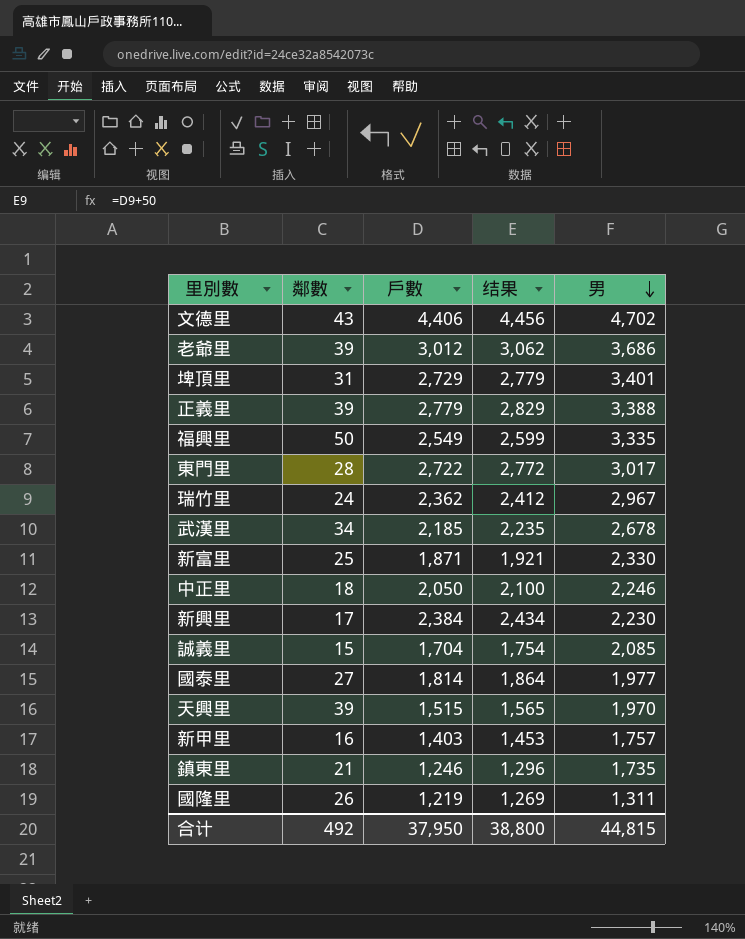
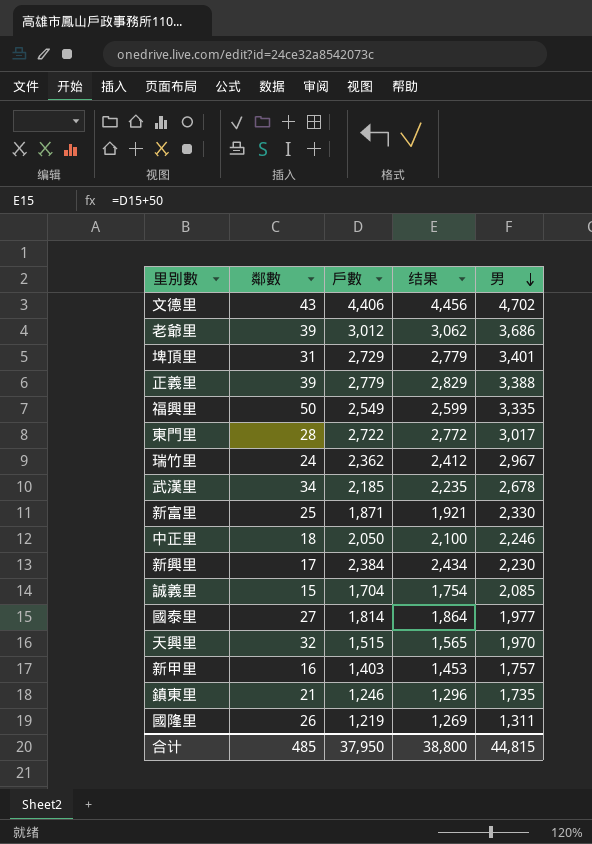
天興里 | 鄰數: 39 -> 32
合计 | 鄰數: 492 -> 485

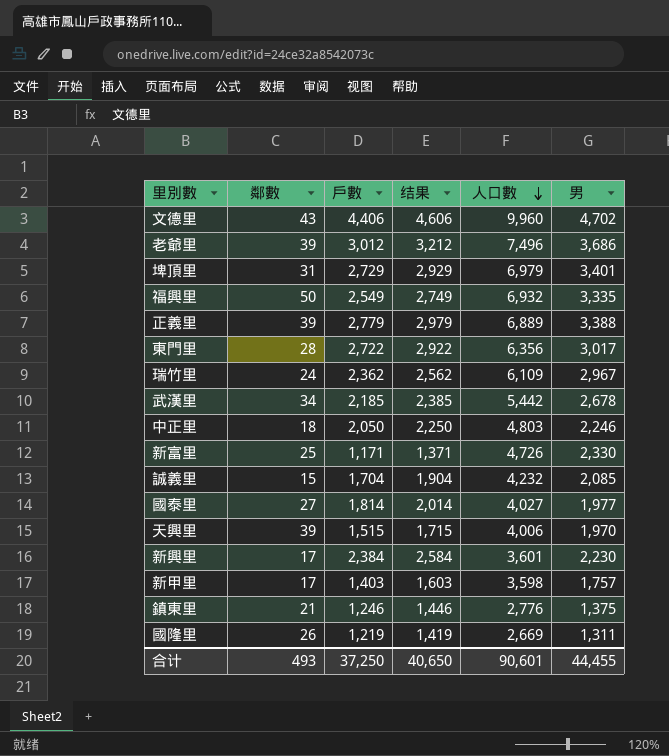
row order: 男 descending -> 人口數 descending
column 结果 | formula: [戶數] + 50 -> [戶數] + 200
column 人口數 | position: none -> 5
新富里 | 戶數: 1,871 -> 1,171
天興里 | 鄰數: 32 -> 39
新甲里 | 鄰數: 16 -> 17
鎮東里 | 男: 1,735 -> 1,375
合计 | 鄰數: 485 -> 493
合计 | 戶數: 37,950 -> 37,250
合计 | 结果: 38,800 -> 40,650
合计 | 男: 44,815 -> 44,455

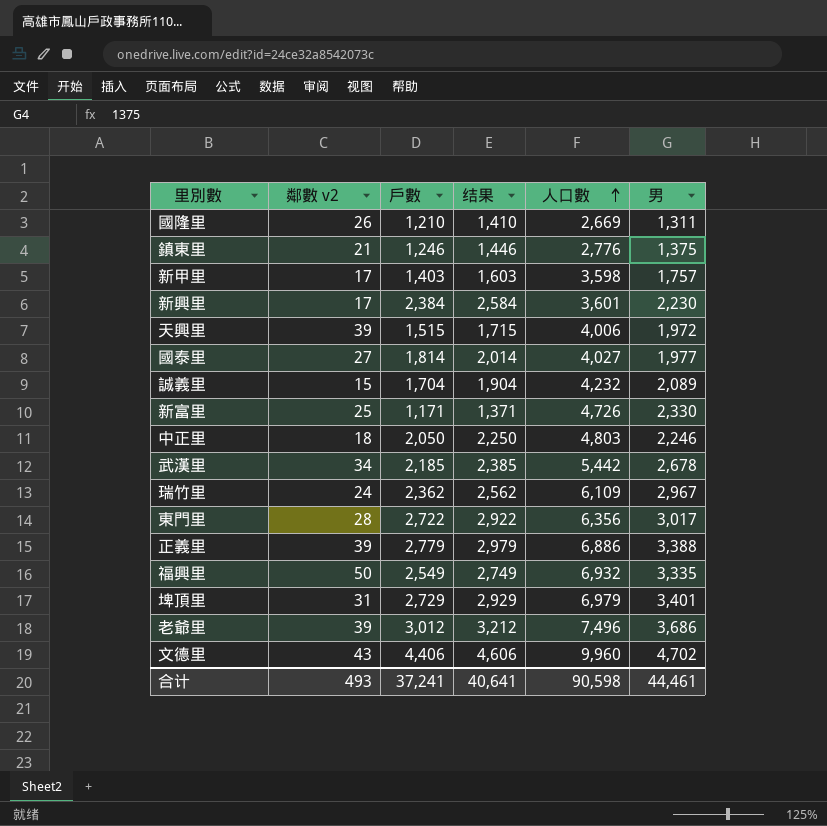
row order: 人口數 descending -> 人口數 ascending
column name: 鄰數 -> 鄰數 v2
國隆里 | 戶數: 1,219 -> 1,210
國隆里 | 结果: 1,419 -> 1,410
天興里 | 男: 1,970 -> 1,972
誠義里 | 男: 2,085 -> 2,089
正義里 | 人口數: 6,889 -> 6,886
合计 | 戶數: 37,250 -> 37,241
合计 | 结果: 40,650 -> 40,641
合计 | 人口數: 90,601 -> 90,598
合计 | 男: 44,455 -> 44,461

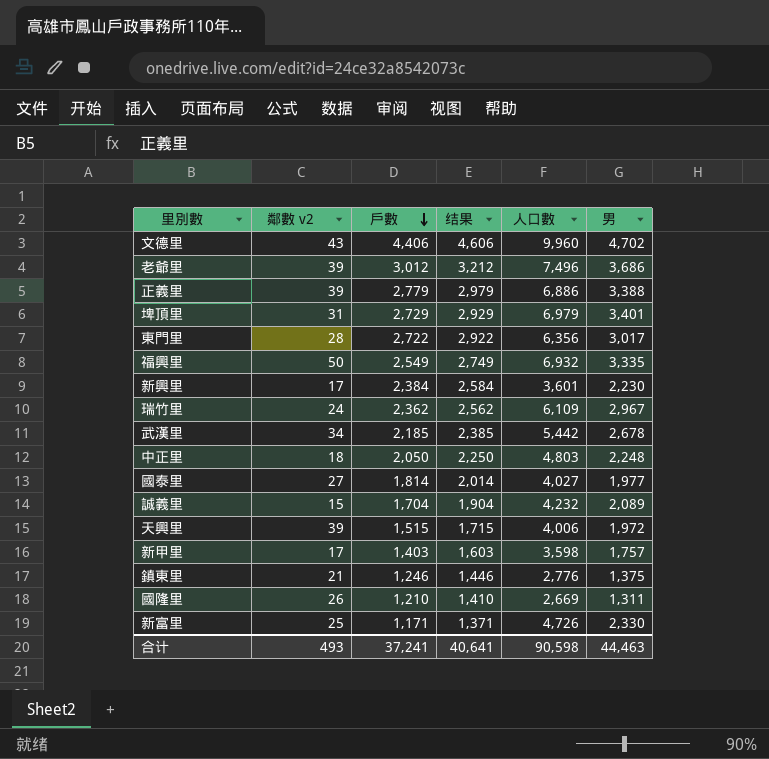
row order: 人口數 ascending -> 戶數 descending
中正里 | 男: 2,246 -> 2,248
合计 | 男: 44,461 -> 44,463

